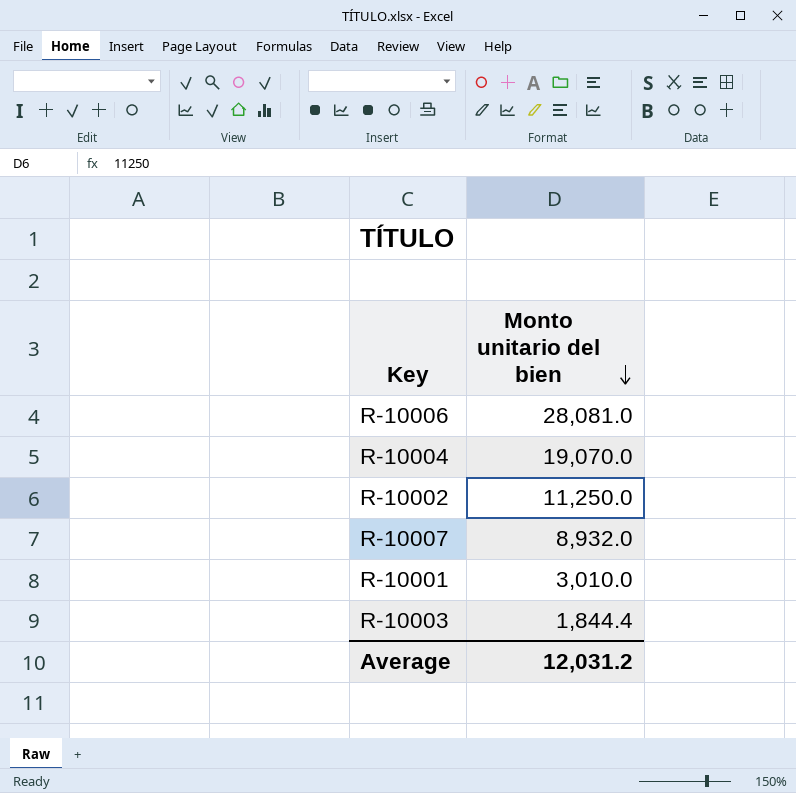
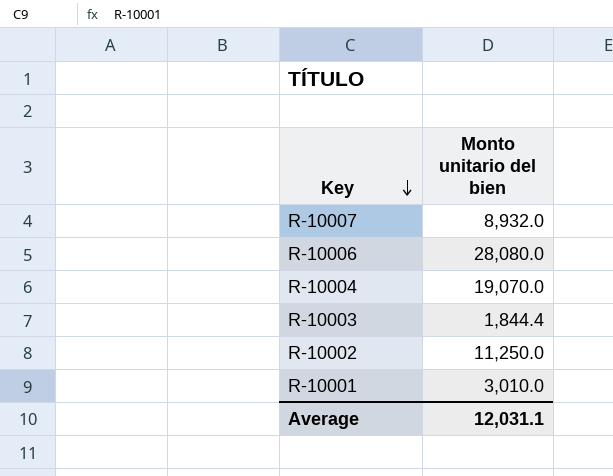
row order: Monto unitario del bien descending -> Key descending
R-10006 | Monto unitario del bien: 28,081.0 -> 28,080.0
Average | Monto unitario del bien: 12,031.2 -> 12,031.1

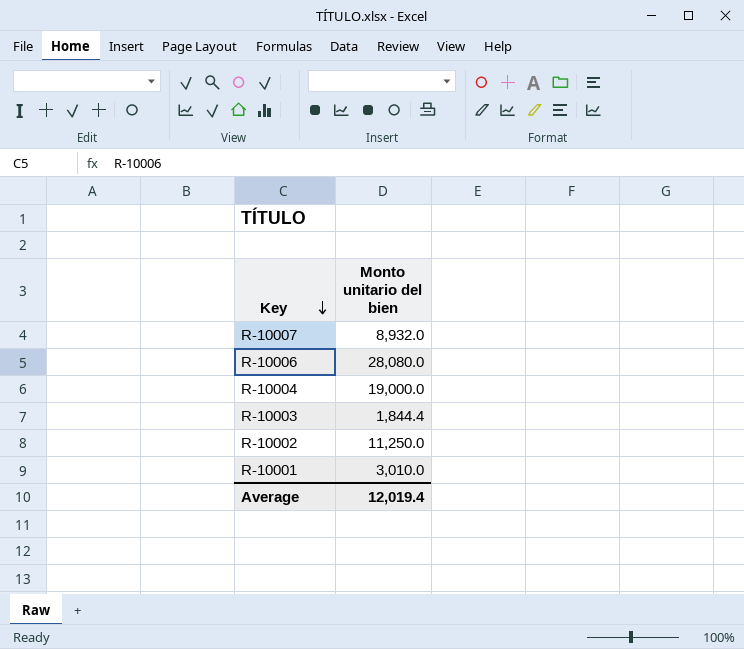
R-10004 | Monto unitario del bien: 19,070.0 -> 19,000.0
Average | Monto unitario del bien: 12,031.1 -> 12,019.4

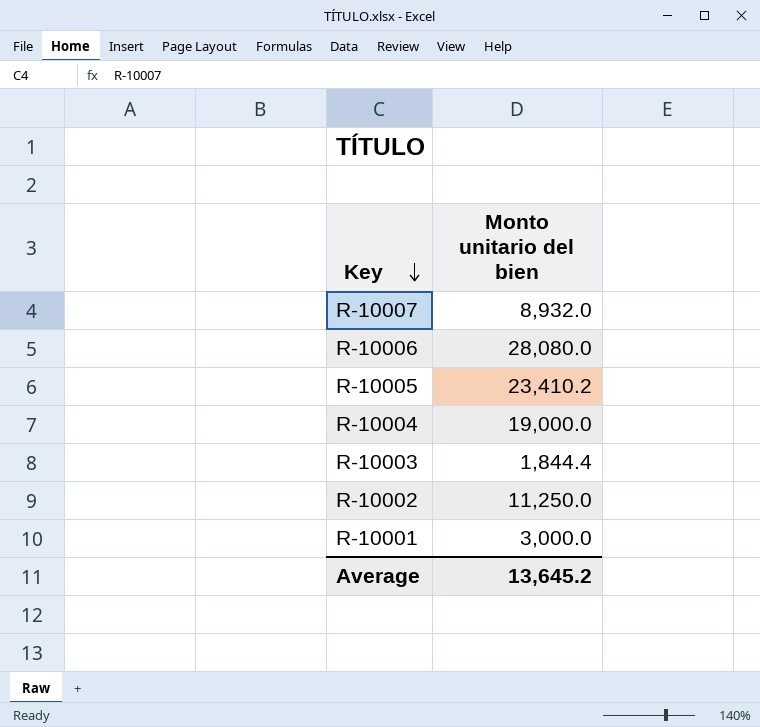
row R-10005: none -> 23,410.2
R-10001 | Monto unitario del bien: 3,010.0 -> 3,000.0
Average | Monto unitario del bien: 12,019.4 -> 13,645.2

